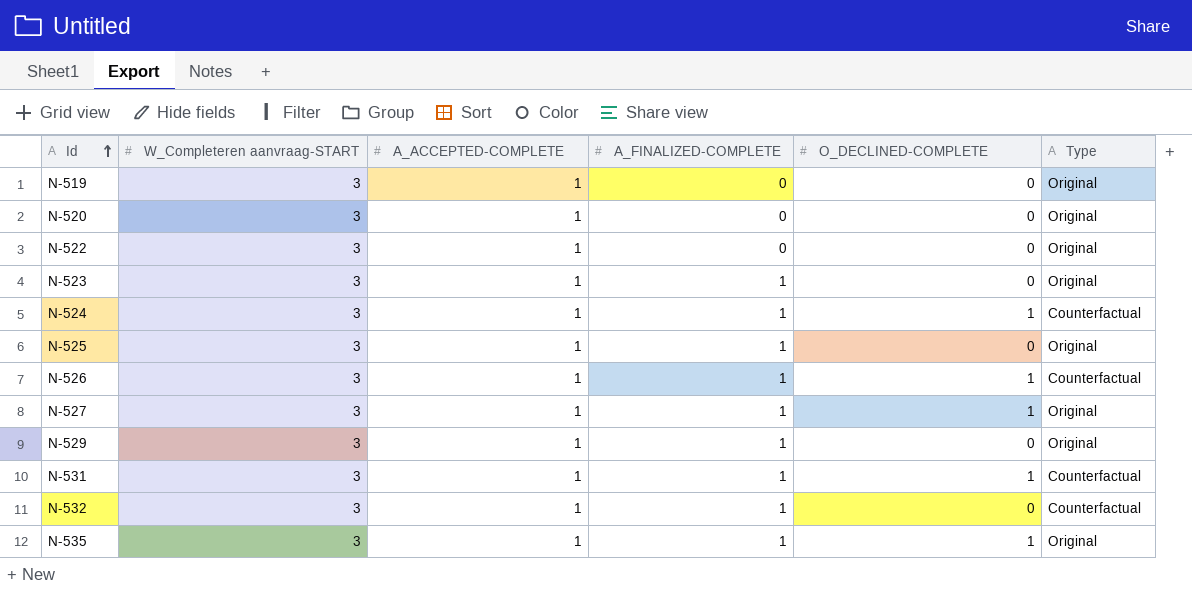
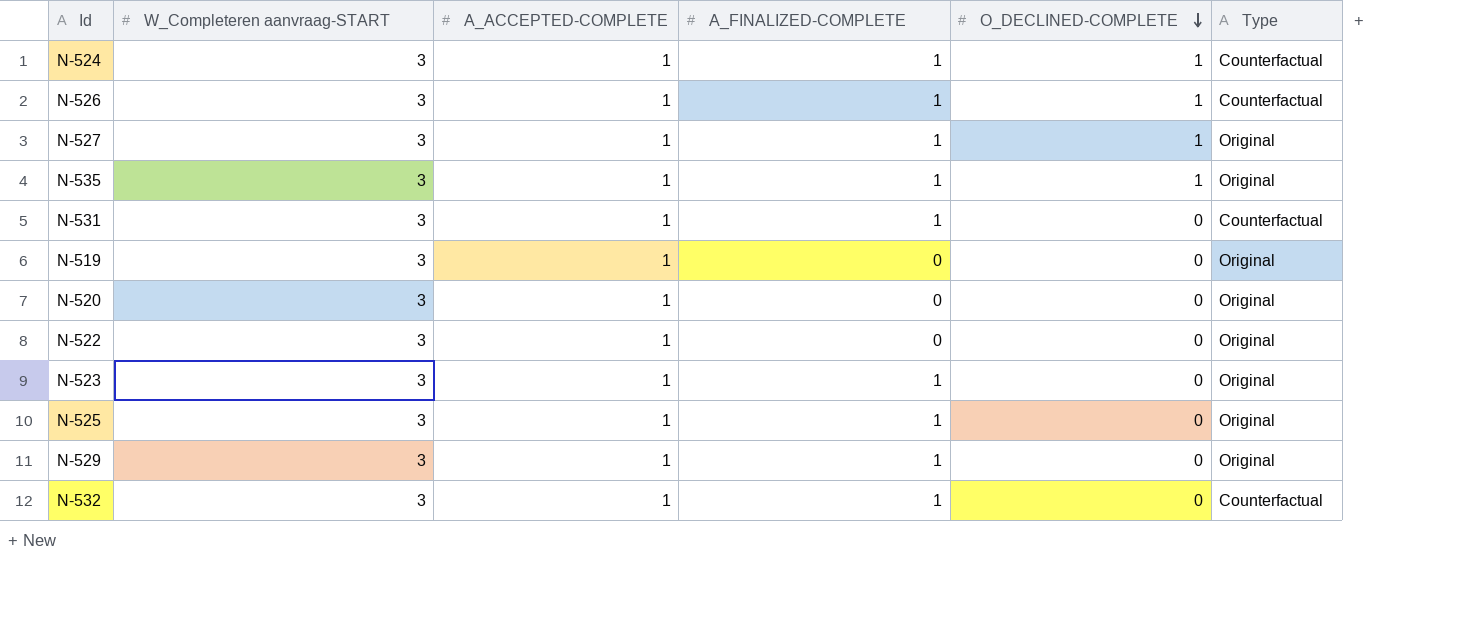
row order: Id ascending -> O_DECLINED-COMPLETE descending
N-531 | O_DECLINED-COMPLETE: 1 -> 0

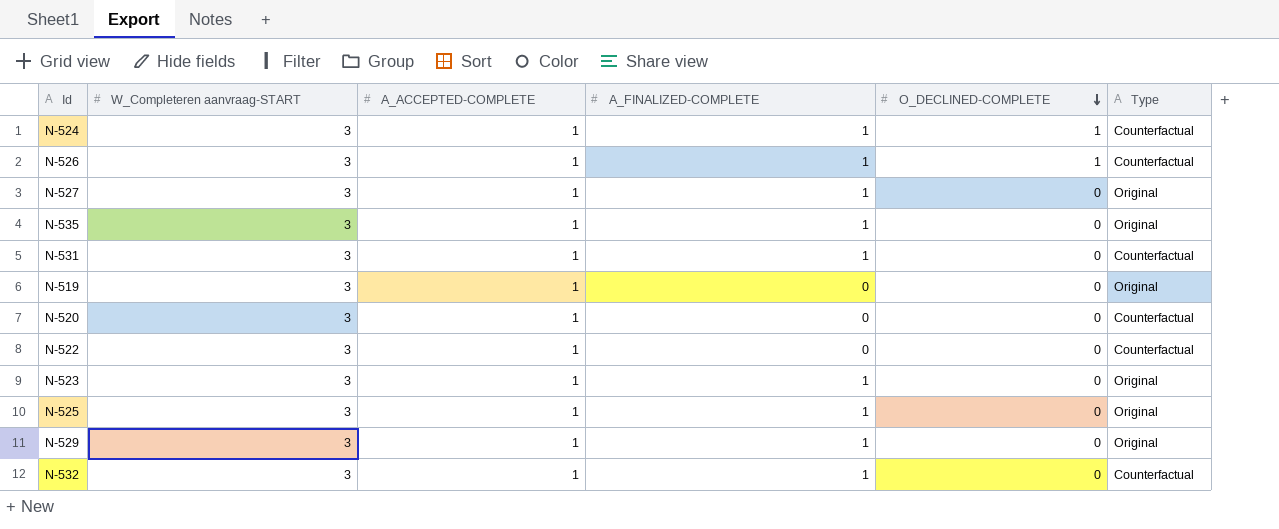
N-527 | O_DECLINED-COMPLETE: 1 -> 0
N-535 | O_DECLINED-COMPLETE: 1 -> 0
N-520 | Type: Original -> Counterfactual
N-522 | Type: Original -> Counterfactual

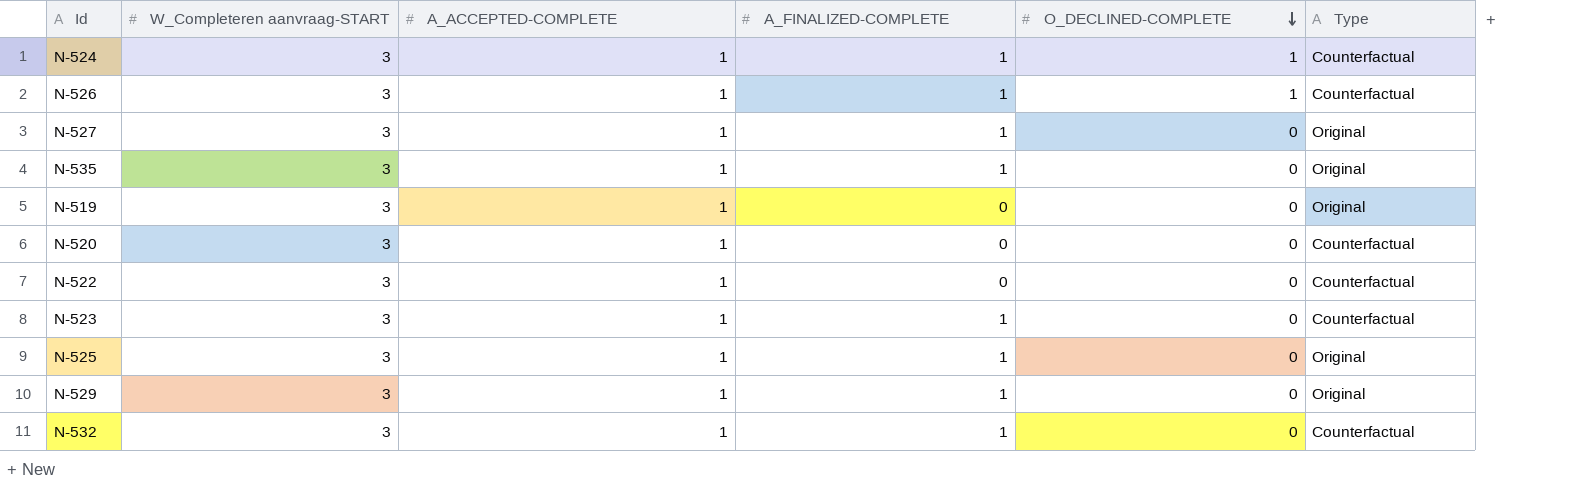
row N-531: 3 | 1 | 1 | 0 | Counterfactual -> none
N-523 | Type: Original -> Counterfactual

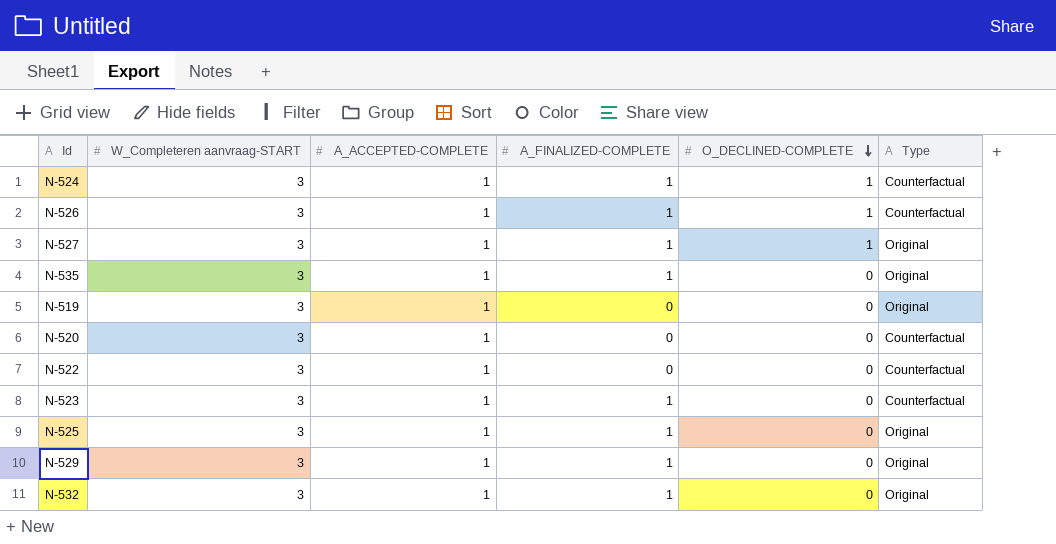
N-527 | O_DECLINED-COMPLETE: 0 -> 1
N-532 | Type: Counterfactual -> Original

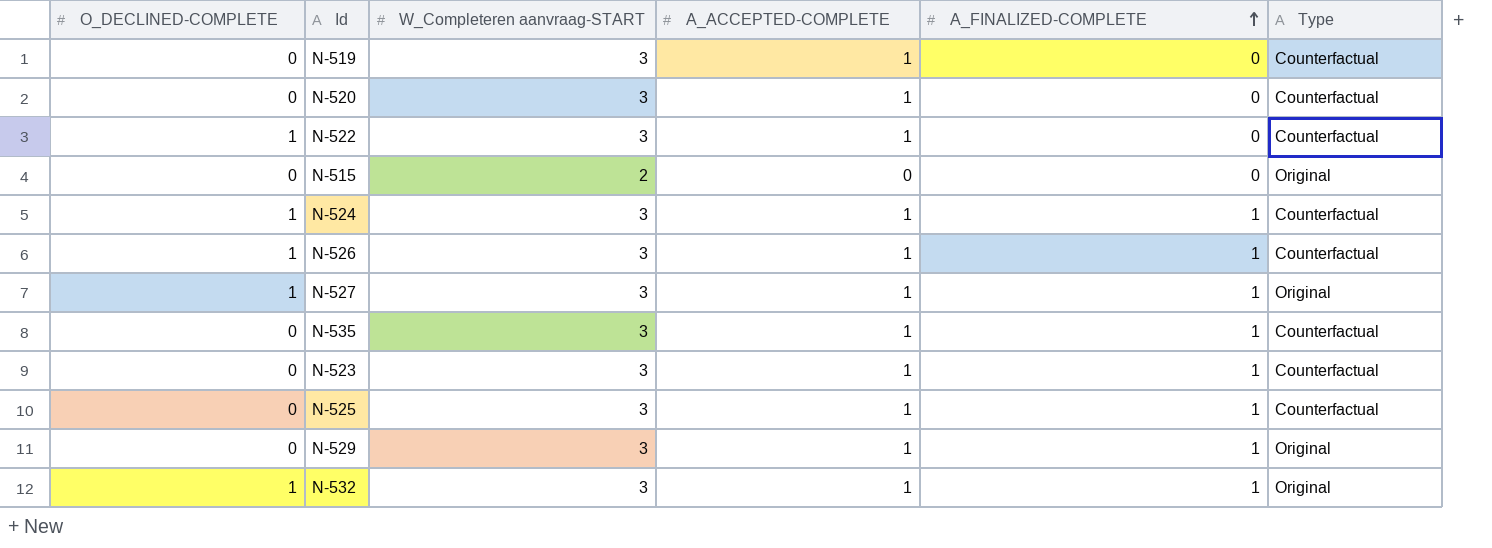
row order: O_DECLINED-COMPLETE descending -> A_FINALIZED-COMPLETE ascending
column O_DECLINED-COMPLETE | position: 5 -> 1
N-519 | Type: Original -> Counterfactual
N-522 | O_DECLINED-COMPLETE: 0 -> 1
row N-515: none -> 0 | 2 | 0 | 0 | Original
N-535 | Type: Original -> Counterfactual
N-525 | Type: Original -> Counterfactual
N-532 | O_DECLINED-COMPLETE: 0 -> 1

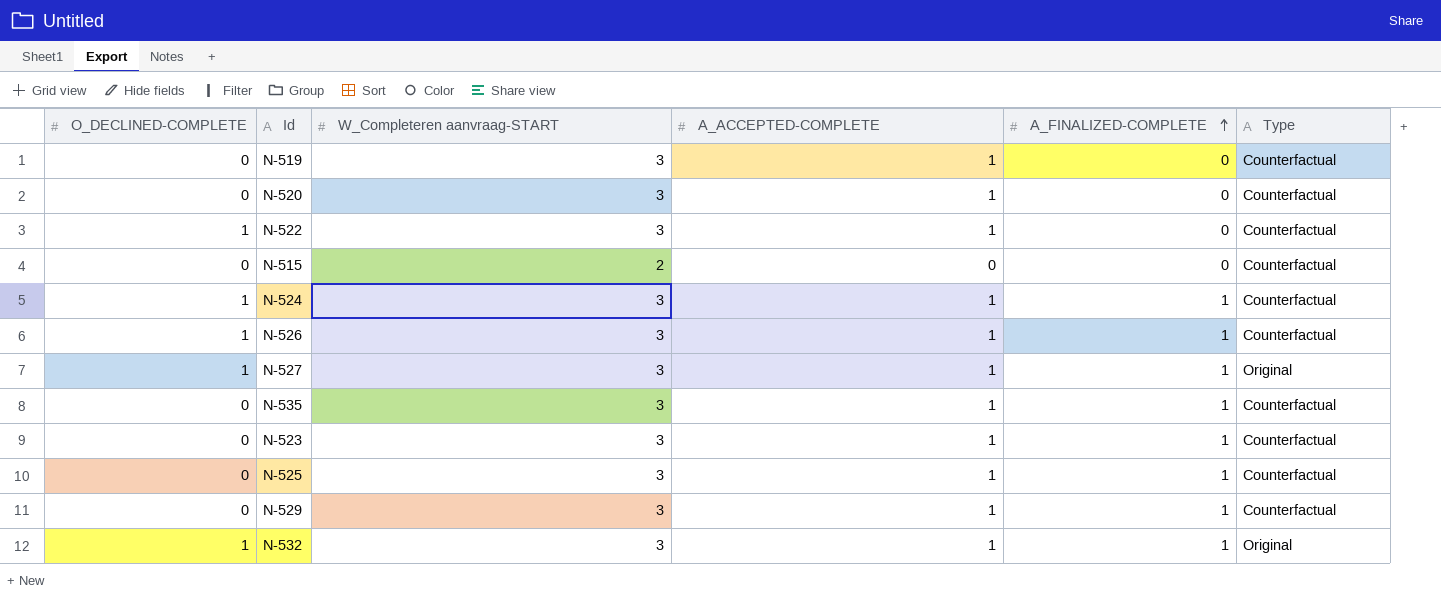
N-515 | Type: Original -> Counterfactual
N-529 | Type: Original -> Counterfactual

